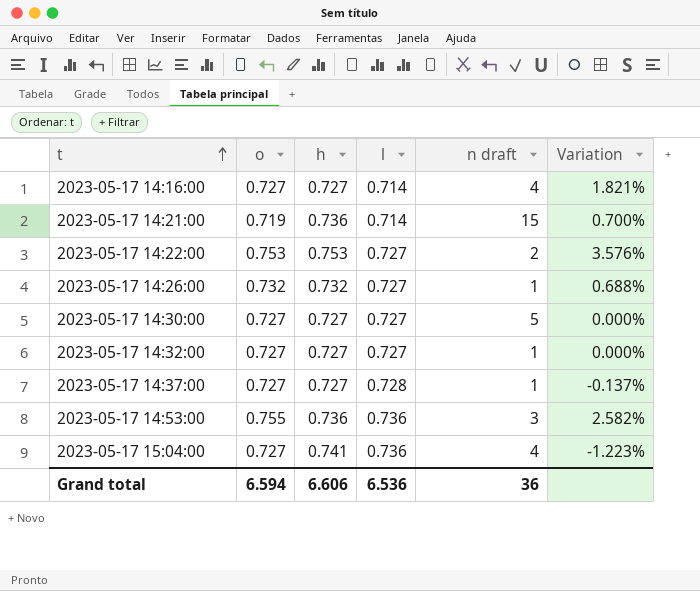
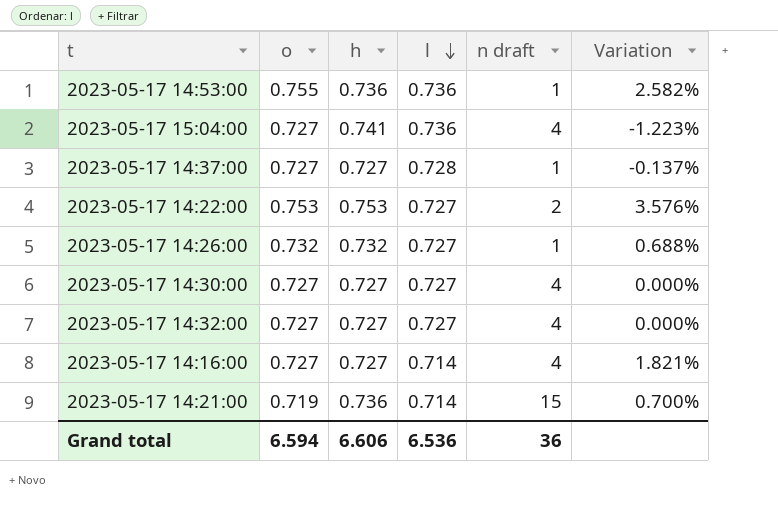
row order: t ascending -> l descending
2023-05-17 14:53:00 | n draft: 3 -> 1
2023-05-17 14:30:00 | n draft: 5 -> 4
2023-05-17 14:32:00 | n draft: 1 -> 4

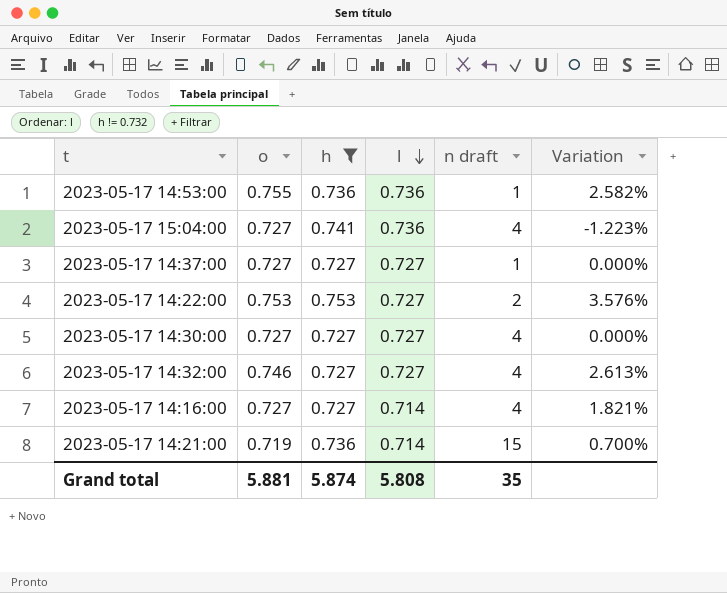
filter: none -> h != 0.732
2023-05-17 14:37:00 | l: 0.728 -> 0.727
2023-05-17 14:37:00 | Variation: -0.137% -> 0.000%
2023-05-17 14:32:00 | o: 0.727 -> 0.746
2023-05-17 14:32:00 | Variation: 0.000% -> 2.613%
Grand total | o: 6.594 -> 5.881
Grand total | h: 6.606 -> 5.874
Grand total | l: 6.536 -> 5.808
Grand total | n draft: 36 -> 35

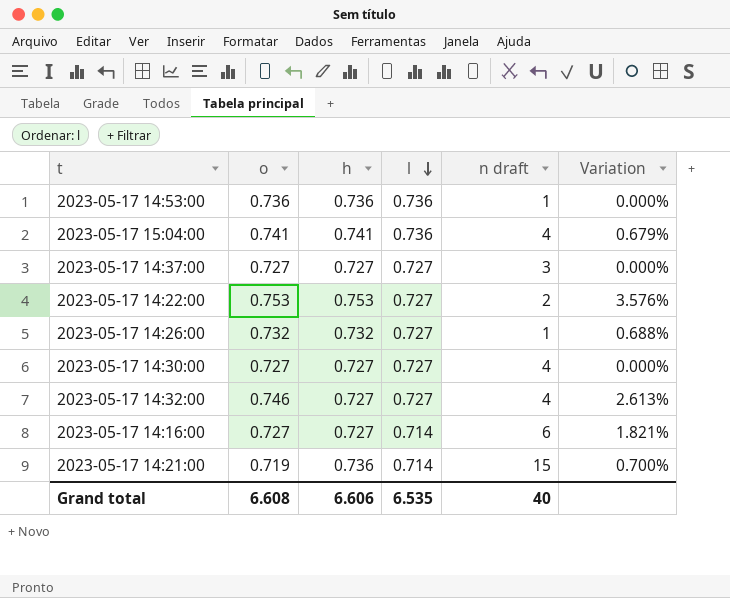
filter: h != 0.732 -> none
2023-05-17 14:53:00 | o: 0.755 -> 0.736
2023-05-17 14:53:00 | Variation: 2.582% -> 0.000%
2023-05-17 15:04:00 | o: 0.727 -> 0.741
2023-05-17 15:04:00 | Variation: -1.223% -> 0.679%
2023-05-17 14:37:00 | n draft: 1 -> 3
2023-05-17 14:16:00 | n draft: 4 -> 6
Grand total | o: 5.881 -> 6.608
Grand total | h: 5.874 -> 6.606
Grand total | l: 5.808 -> 6.535
Grand total | n draft: 35 -> 40

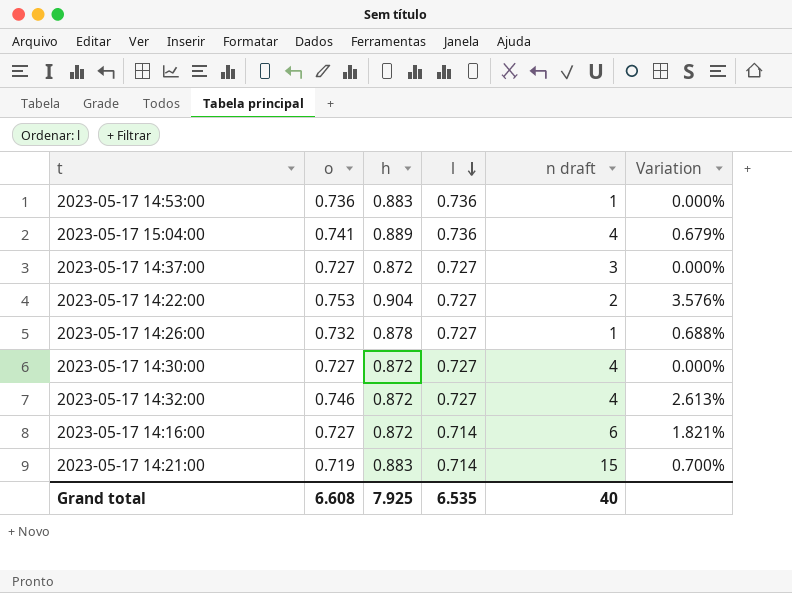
2023-05-17 14:53:00 | h: 0.736 -> 0.883
2023-05-17 15:04:00 | h: 0.741 -> 0.889
2023-05-17 14:37:00 | h: 0.727 -> 0.872
2023-05-17 14:22:00 | h: 0.753 -> 0.904
2023-05-17 14:26:00 | h: 0.732 -> 0.878
2023-05-17 14:30:00 | h: 0.727 -> 0.872
2023-05-17 14:32:00 | h: 0.727 -> 0.872
2023-05-17 14:16:00 | h: 0.727 -> 0.872
2023-05-17 14:21:00 | h: 0.736 -> 0.883
Grand total | h: 6.606 -> 7.925

